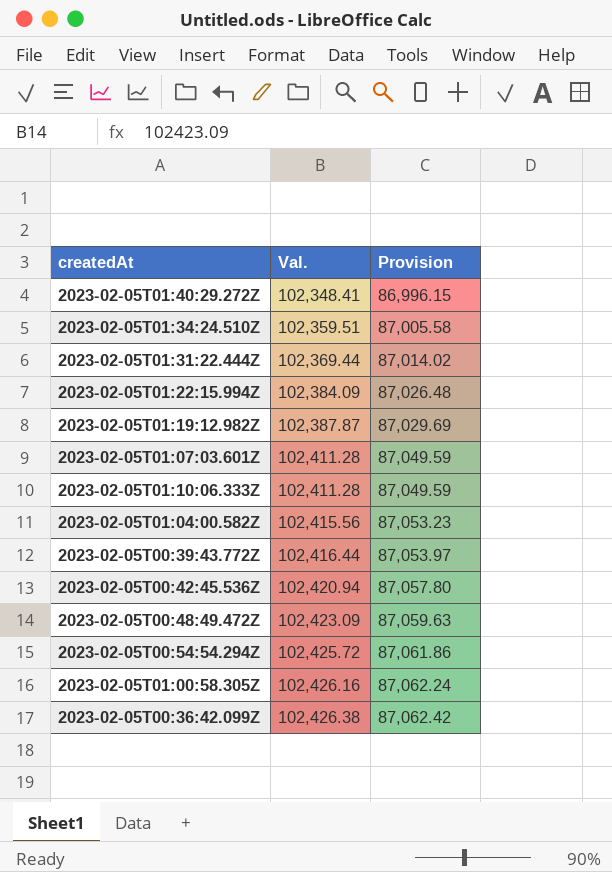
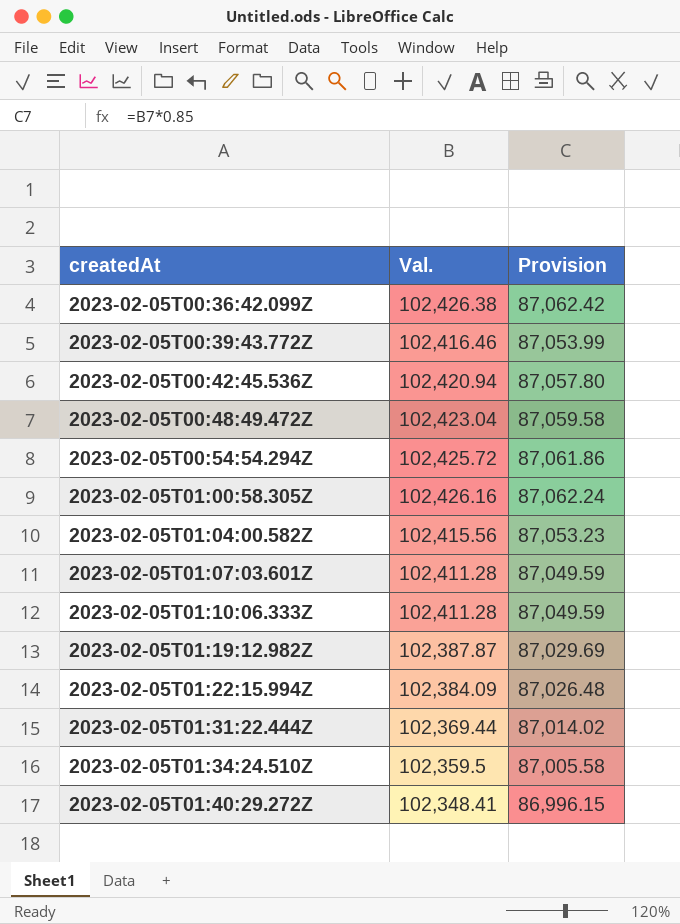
row order: Val. ascending -> createdAt ascending
2023-02-05T00:39:43.772Z | Val.: 102,416.44 -> 102,416.46
2023-02-05T00:39:43.772Z | Provision: 87,053.97 -> 87,053.99
2023-02-05T00:48:49.472Z | Val.: 102,423.09 -> 102,423.04
2023-02-05T00:48:49.472Z | Provision: 87,059.63 -> 87,059.58
2023-02-05T01:34:24.510Z | Val.: 102,359.51 -> 102,359.5

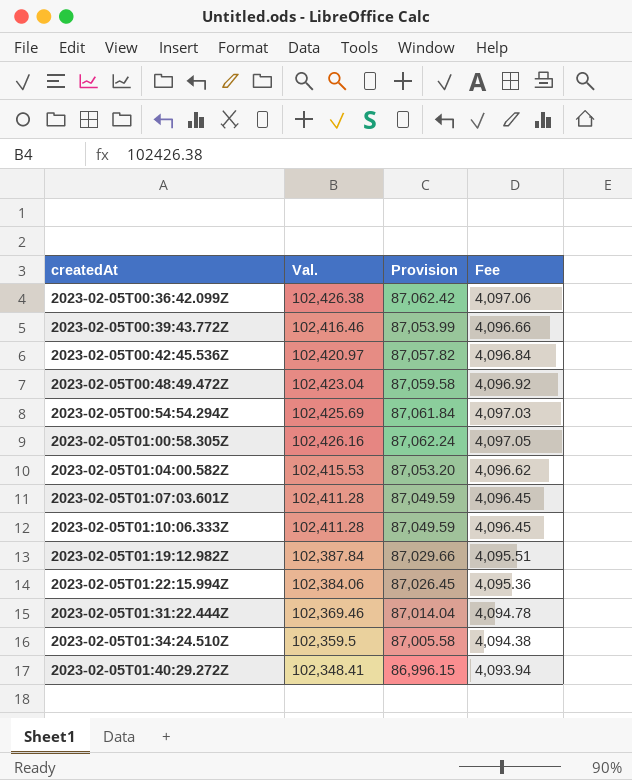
column Fee | formula: none -> [Val.] * 0.04
2023-02-05T00:42:45.536Z | Val.: 102,420.94 -> 102,420.97
2023-02-05T00:42:45.536Z | Provision: 87,057.80 -> 87,057.82
2023-02-05T00:54:54.294Z | Val.: 102,425.72 -> 102,425.69
2023-02-05T00:54:54.294Z | Provision: 87,061.86 -> 87,061.84
2023-02-05T01:04:00.582Z | Val.: 102,415.56 -> 102,415.53
2023-02-05T01:04:00.582Z | Provision: 87,053.23 -> 87,053.20
2023-02-05T01:19:12.982Z | Val.: 102,387.87 -> 102,387.84
2023-02-05T01:19:12.982Z | Provision: 87,029.69 -> 87,029.66
2023-02-05T01:22:15.994Z | Val.: 102,384.09 -> 102,384.06
2023-02-05T01:22:15.994Z | Provision: 87,026.48 -> 87,026.45
2023-02-05T01:31:22.444Z | Val.: 102,369.44 -> 102,369.46
2023-02-05T01:31:22.444Z | Provision: 87,014.02 -> 87,014.04

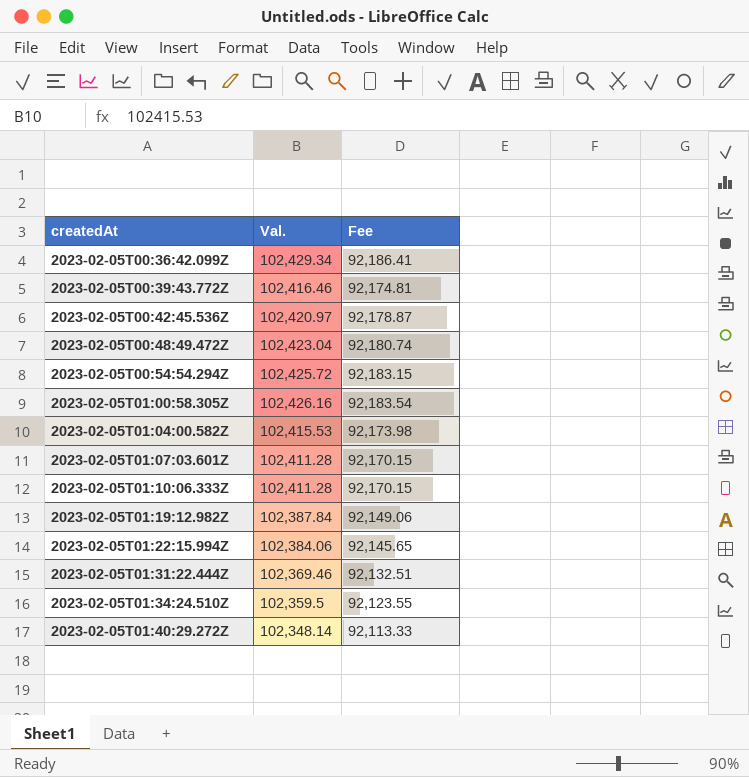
column Provision | formula: [Val.] * 0.85 -> none
column Fee | formula: [Val.] * 0.04 -> [Val.] * 0.9
2023-02-05T00:36:42.099Z | Val.: 102,426.38 -> 102,429.34
2023-02-05T00:54:54.294Z | Val.: 102,425.69 -> 102,425.72
2023-02-05T01:40:29.272Z | Val.: 102,348.41 -> 102,348.14

